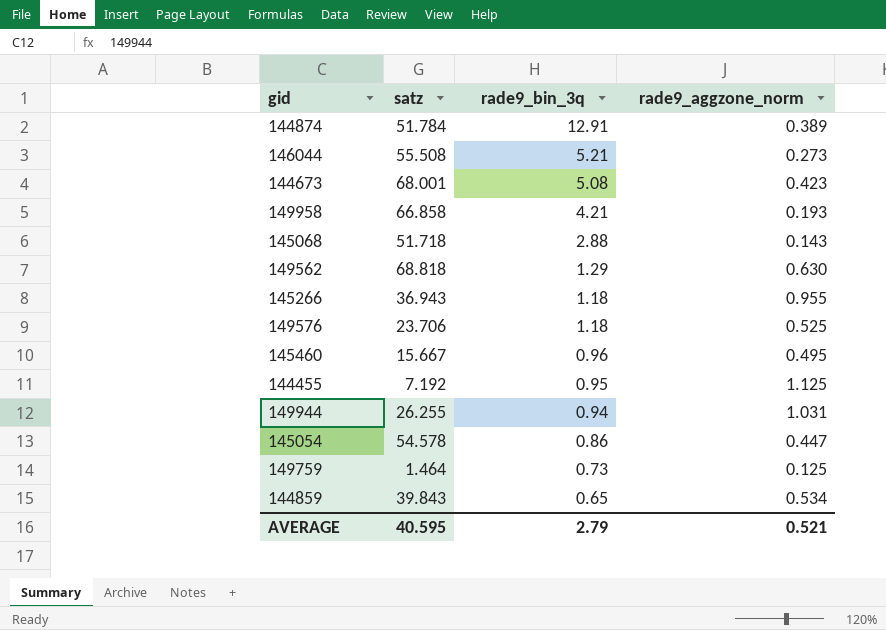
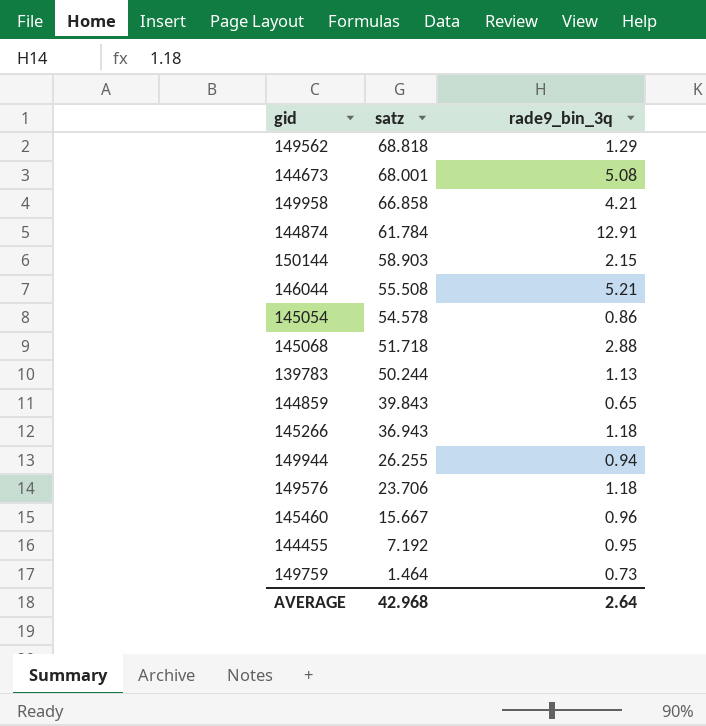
row order: rade9_bin_3q descending -> satz descending
column rade9_aggzone_norm | position: 4 -> none
144874 | satz: 51.784 -> 61.784
row 150144: none -> 58.903 | 2.15
row 139783: none -> 50.244 | 1.13
AVERAGE | satz: 40.595 -> 42.968
AVERAGE | rade9_bin_3q: 2.79 -> 2.64

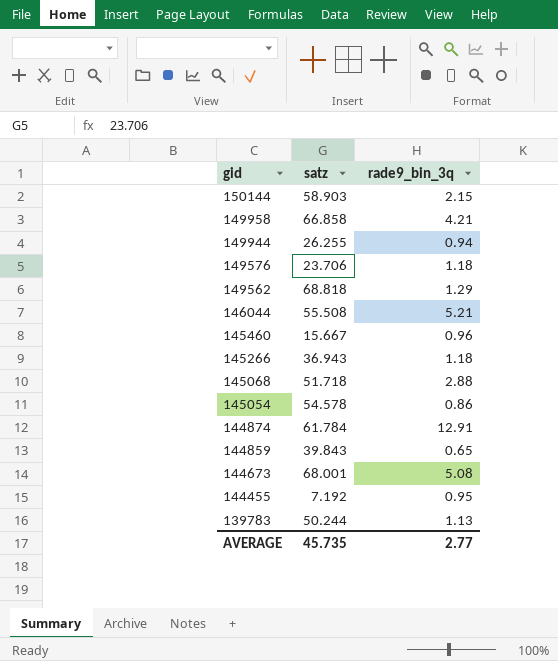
row order: satz descending -> gid descending
row 149759: 1.464 | 0.73 -> none
AVERAGE | satz: 42.968 -> 45.735
AVERAGE | rade9_bin_3q: 2.64 -> 2.77

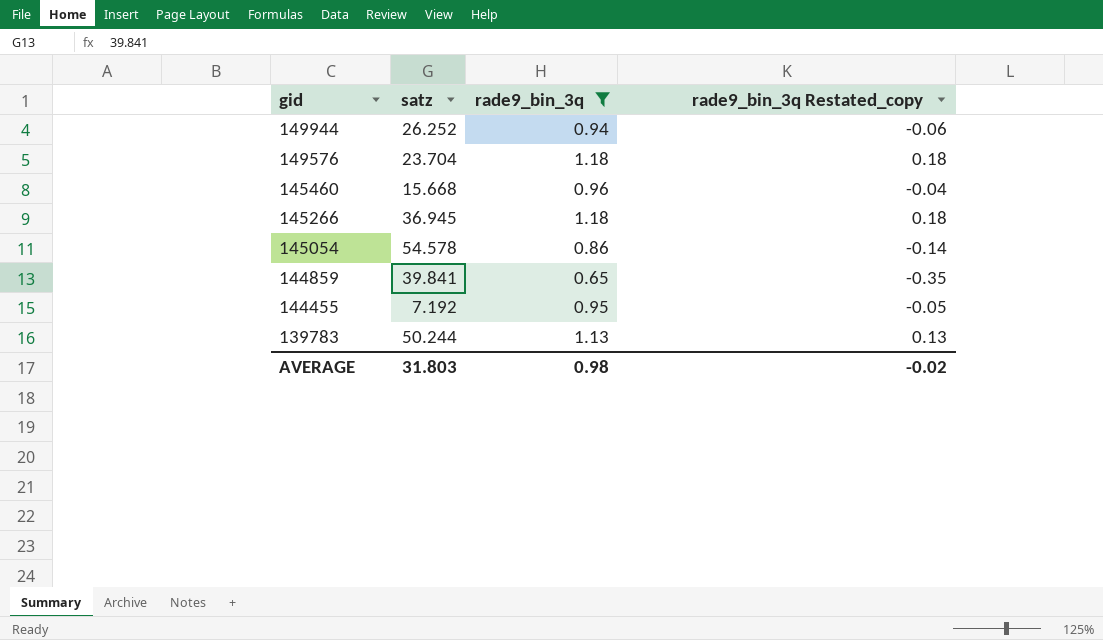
filter: none -> rade9_bin_3q <= 1.18
column rade9_bin_3q Restated_copy | formula: none -> [rade9_bin_3q] - 1
149944 | satz: 26.255 -> 26.252
149576 | satz: 23.706 -> 23.704
145460 | satz: 15.667 -> 15.668
145266 | satz: 36.943 -> 36.945
144859 | satz: 39.843 -> 39.841
AVERAGE | satz: 45.735 -> 31.803
AVERAGE | rade9_bin_3q: 2.77 -> 0.98

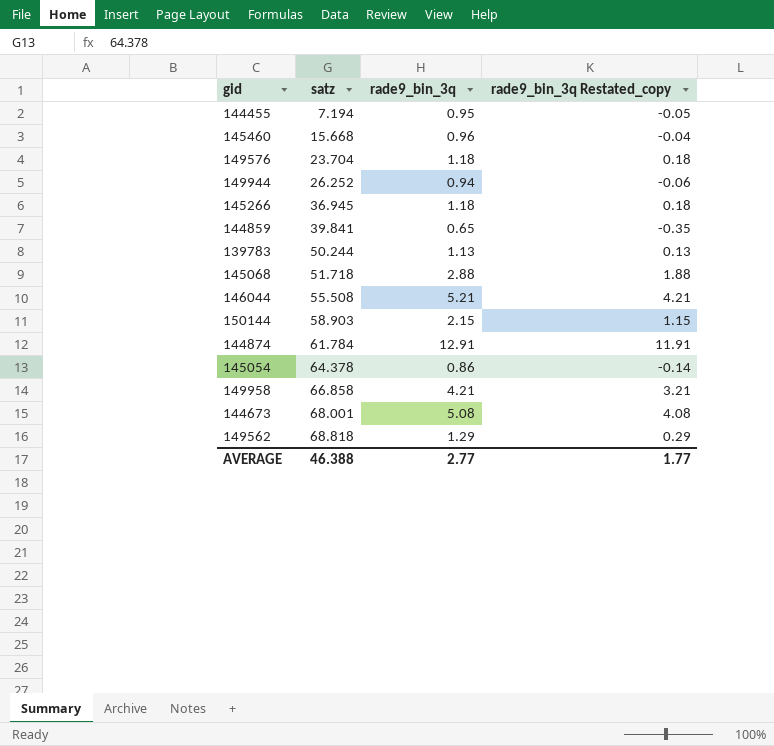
filter: rade9_bin_3q <= 1.18 -> none
row order: gid descending -> satz ascending
144455 | satz: 7.192 -> 7.194
145054 | satz: 54.578 -> 64.378
AVERAGE | satz: 31.803 -> 46.388
AVERAGE | rade9_bin_3q: 0.98 -> 2.77
AVERAGE | rade9_bin_3q Restated_copy: -0.02 -> 1.77

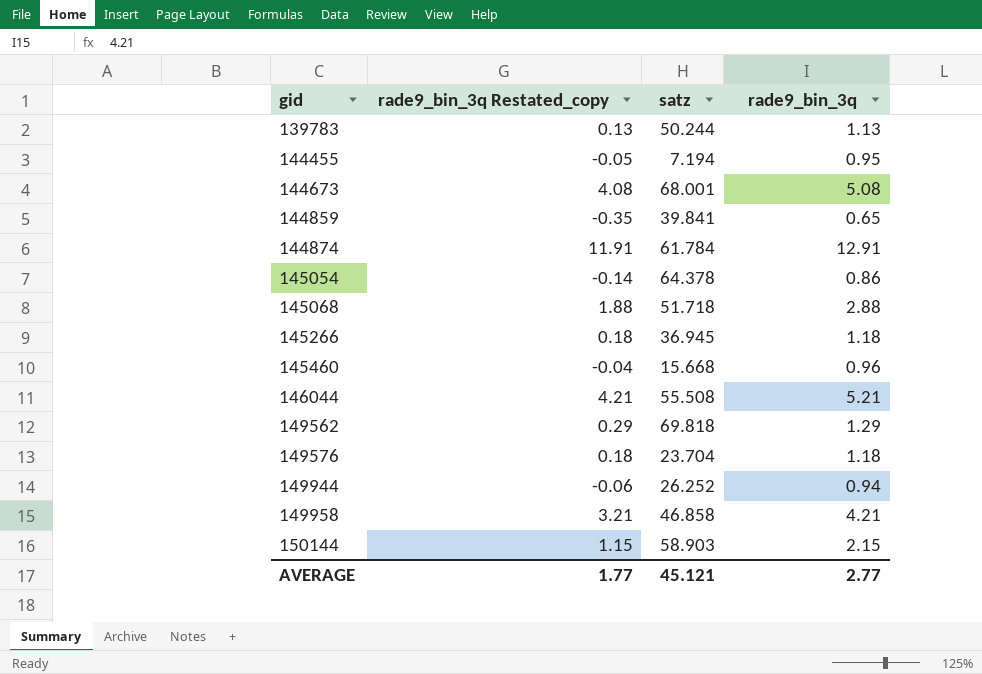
row order: satz ascending -> gid ascending
column rade9_bin_3q Restated_copy | position: 4 -> 2
149562 | satz: 68.818 -> 69.818
149958 | satz: 66.858 -> 46.858
AVERAGE | satz: 46.388 -> 45.121

